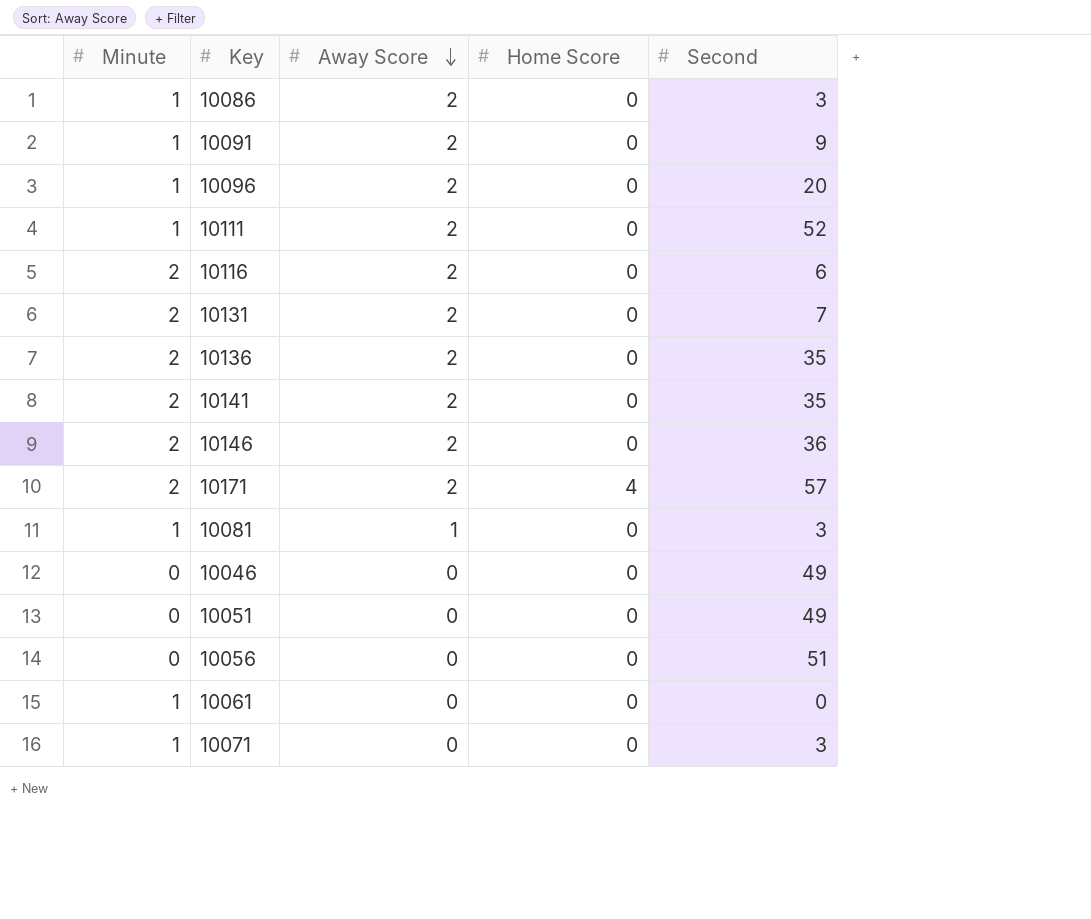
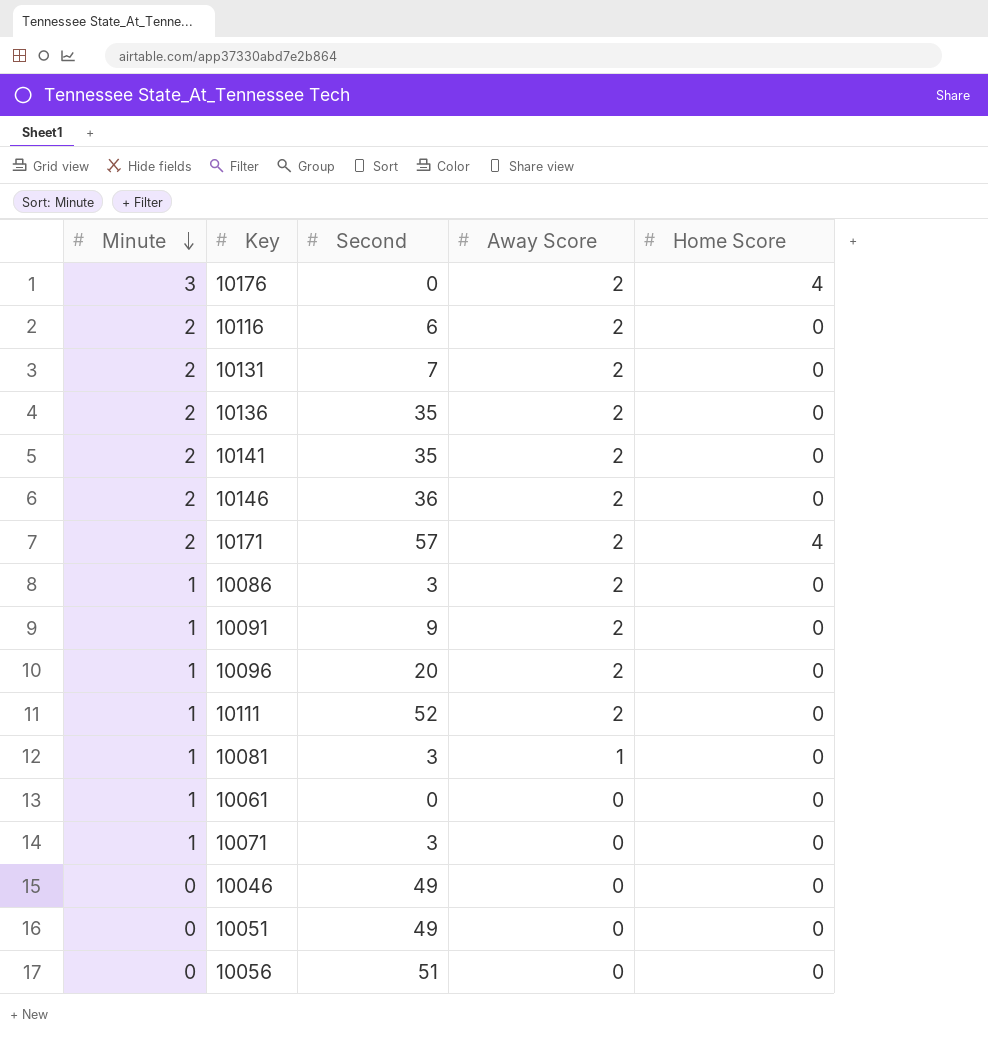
row order: Away Score descending -> Minute descending
column Second | position: 5 -> 3
row 10176: none -> 3 | 0 | 2 | 4

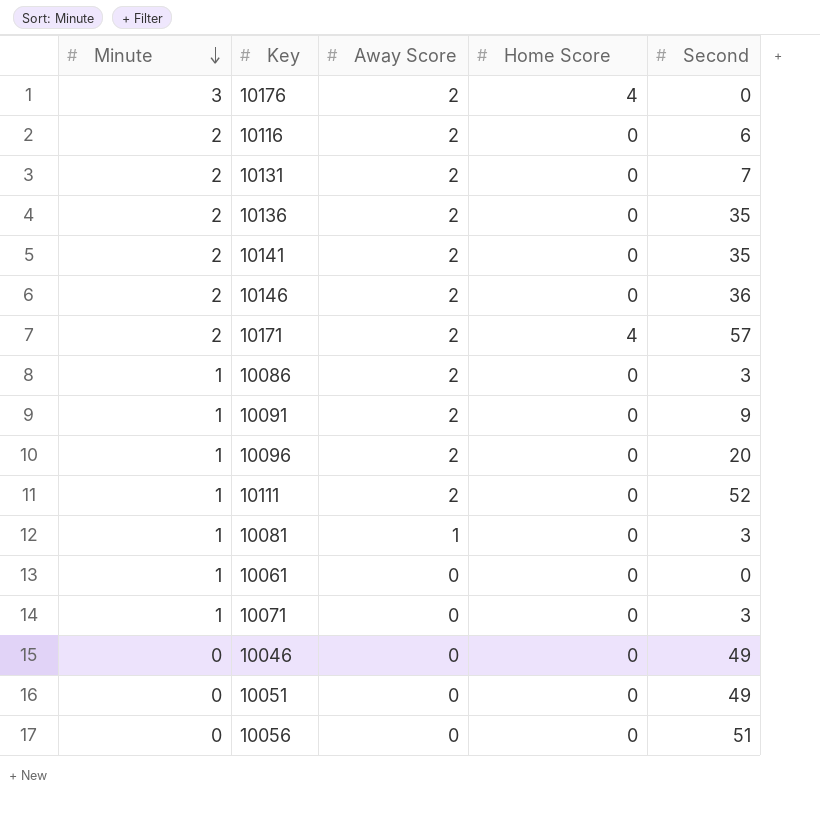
column Second | position: 3 -> 5

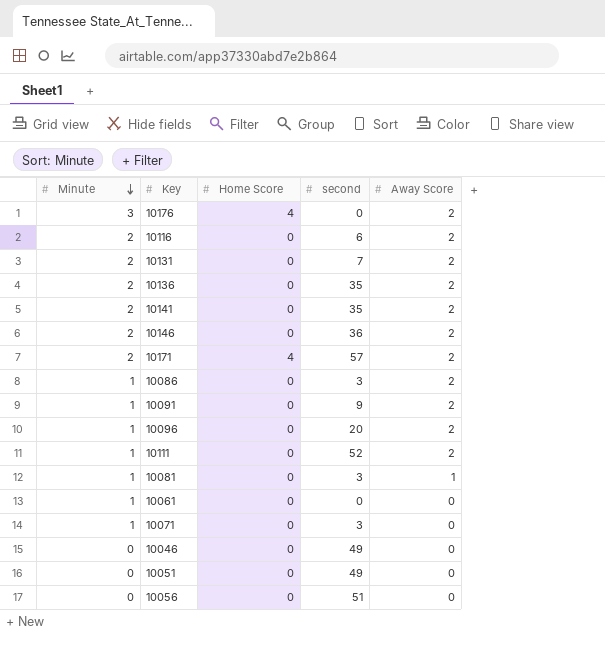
column name: Second -> second
column Away Score | position: 3 -> 5

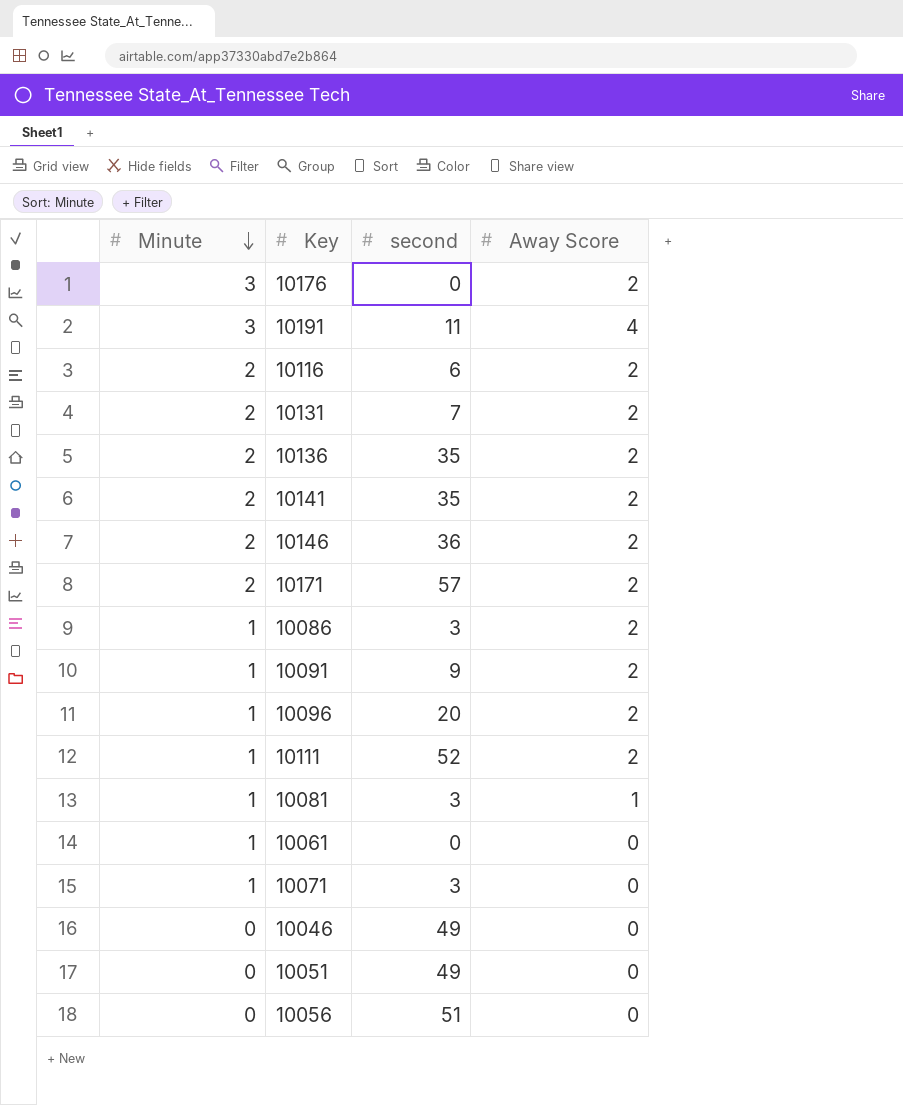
column Home Score | position: 3 -> none
row 10191: none -> 3 | 11 | 4

